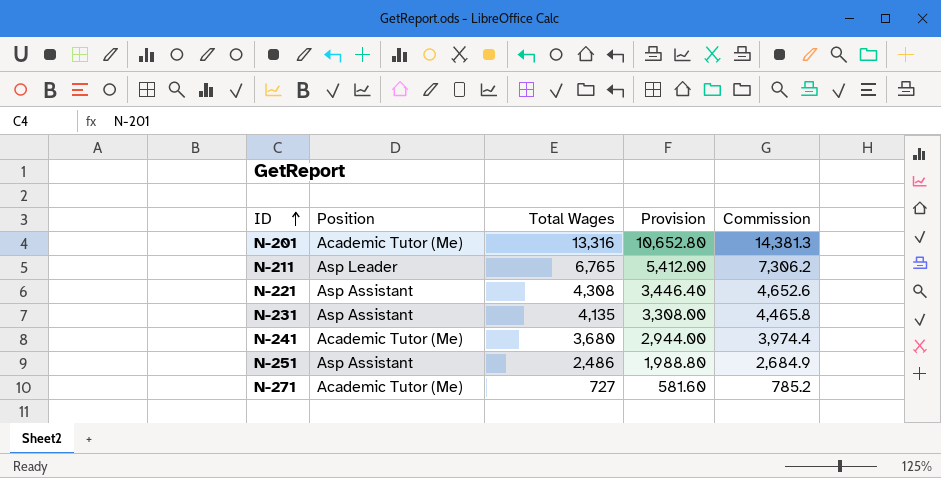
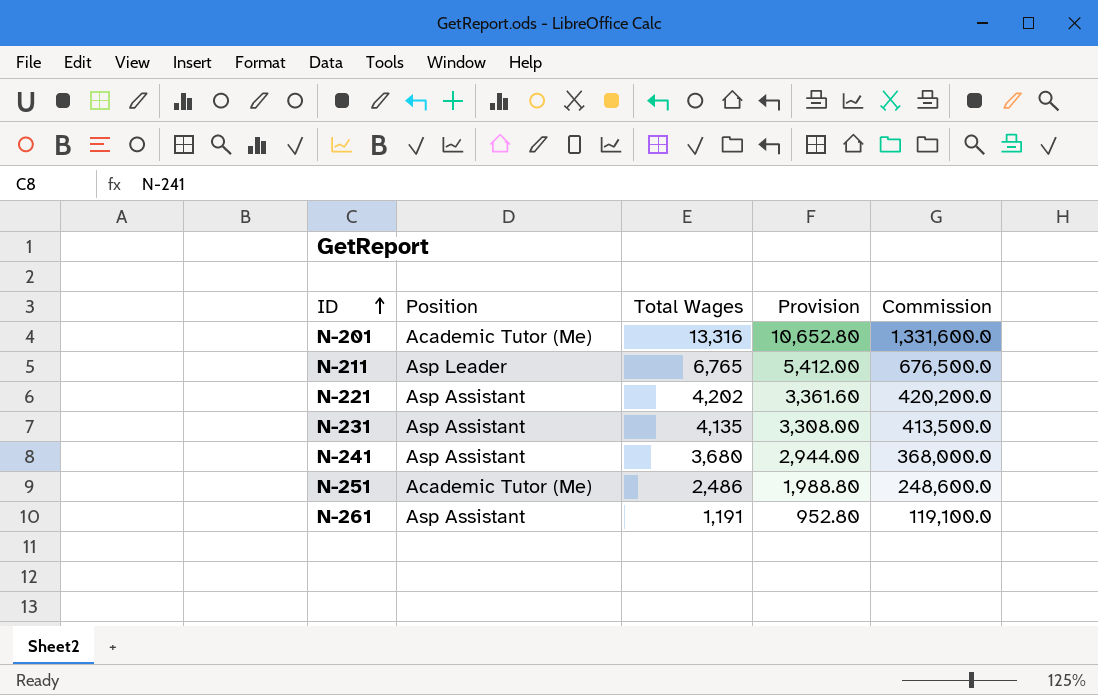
column Commission | formula: [Total Wages] * 1.08 -> [Total Wages] * 100
row N-271: Academic Tutor (Me) | 727 | 581.60 | 785.2 -> none
N-221 | Total Wages: 4,308 -> 4,202
N-221 | Provision: 3,446.40 -> 3,361.60
N-241 | Position: Academic Tutor (Me) -> Asp Assistant
N-251 | Position: Asp Assistant -> Academic Tutor (Me)
row N-261: none -> Asp Assistant | 1,191 | 952.80 | 119,100.0

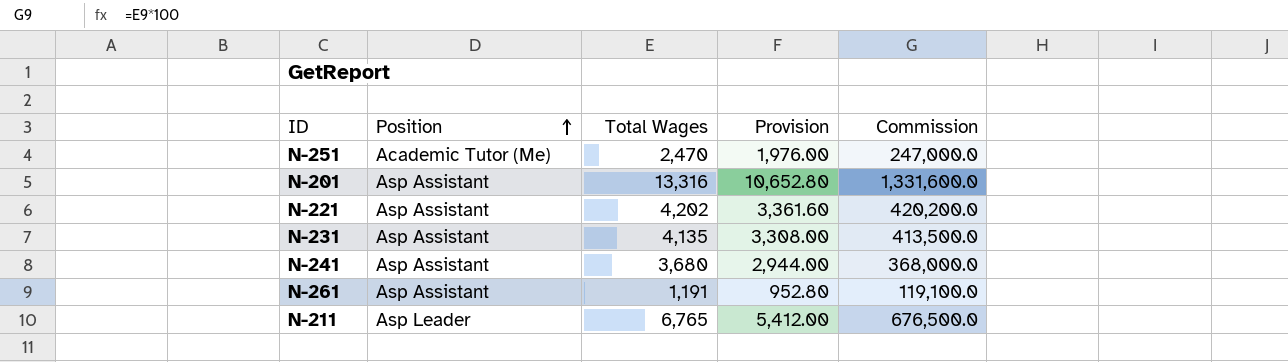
row order: ID ascending -> Position ascending
N-251 | Total Wages: 2,486 -> 2,470
N-251 | Provision: 1,988.80 -> 1,976.00
N-251 | Commission: 248,600.0 -> 247,000.0
N-201 | Position: Academic Tutor (Me) -> Asp Assistant

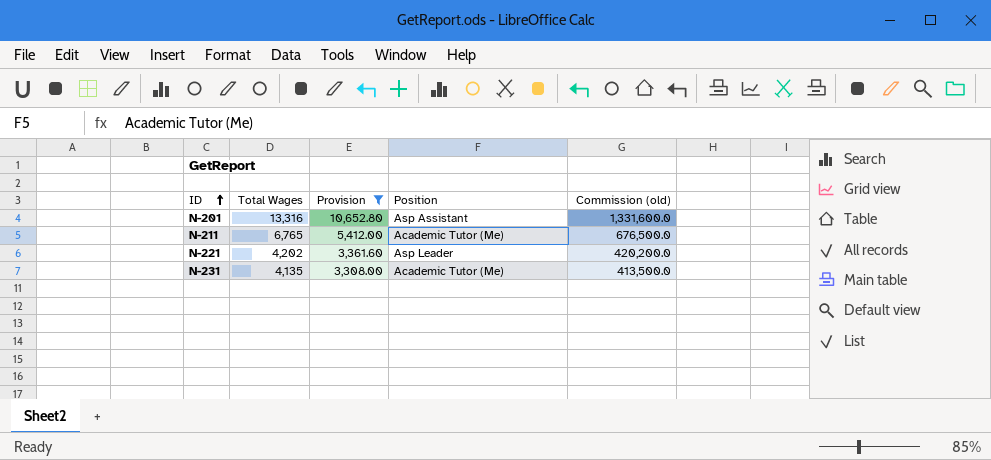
filter: none -> Provision >= 3,308.00
row order: Position ascending -> ID ascending
column Position | position: 2 -> 4
column name: Commission -> Commission (old)
N-211 | Position: Asp Leader -> Academic Tutor (Me)
N-221 | Position: Asp Assistant -> Asp Leader
N-231 | Position: Asp Assistant -> Academic Tutor (Me)

